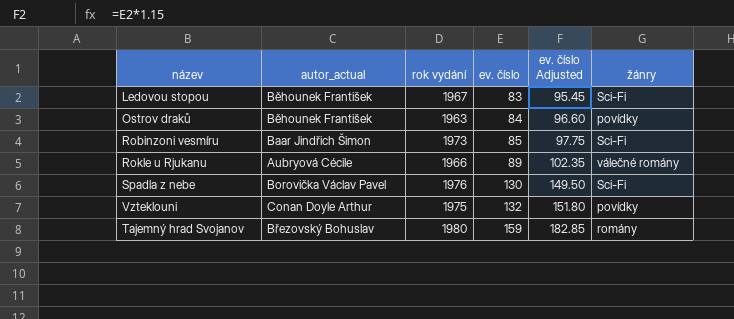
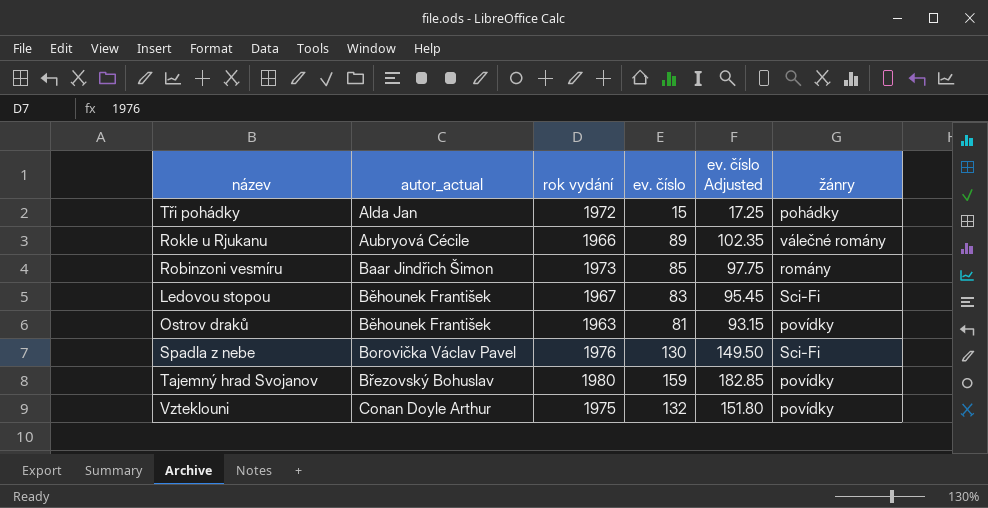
row order: ev. číslo ascending -> autor_actual ascending
row Tři pohádky: none -> Alda Jan | 1972 | 15 | 17.25 | pohádky
Robinzoni vesmíru | žánry: Sci-Fi -> romány
Ostrov draků | ev. číslo: 84 -> 81
Ostrov draků | ev. číslo Adjusted: 96.60 -> 93.15
Tajemný hrad Svojanov | žánry: romány -> povídky

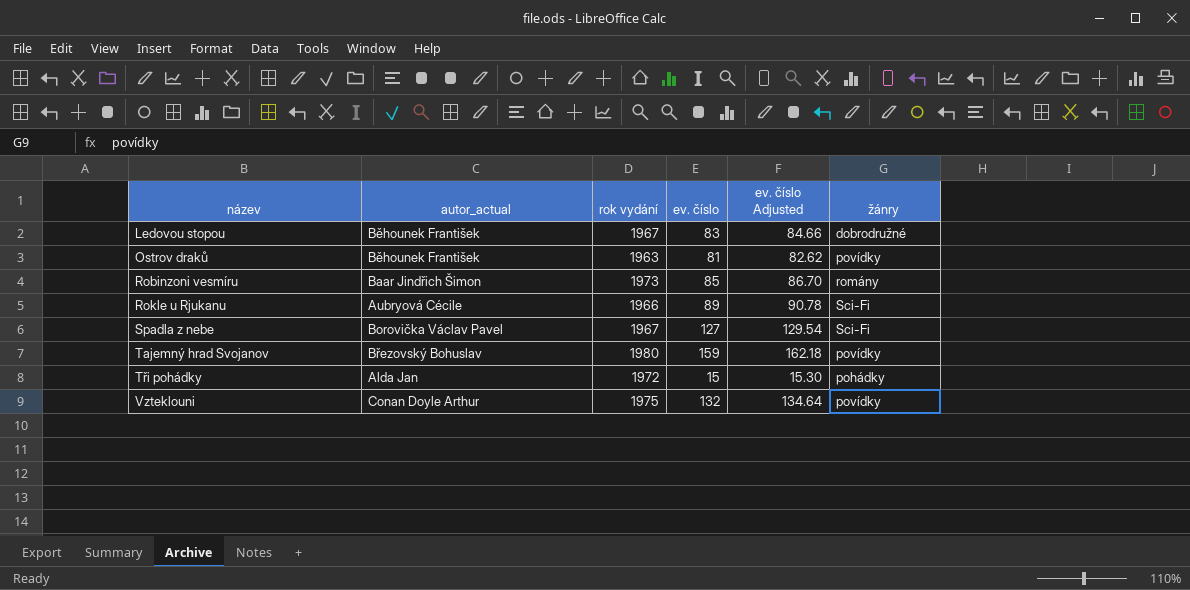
row order: autor_actual ascending -> název ascending
column ev. číslo Adjusted | formula: [ev. číslo] * 1.15 -> [ev. číslo] * 1.02
Ledovou stopou | žánry: Sci-Fi -> dobrodružné
Rokle u Rjukanu | žánry: válečné romány -> Sci-Fi
Spadla z nebe | rok vydání: 1976 -> 1967
Spadla z nebe | ev. číslo: 130 -> 127

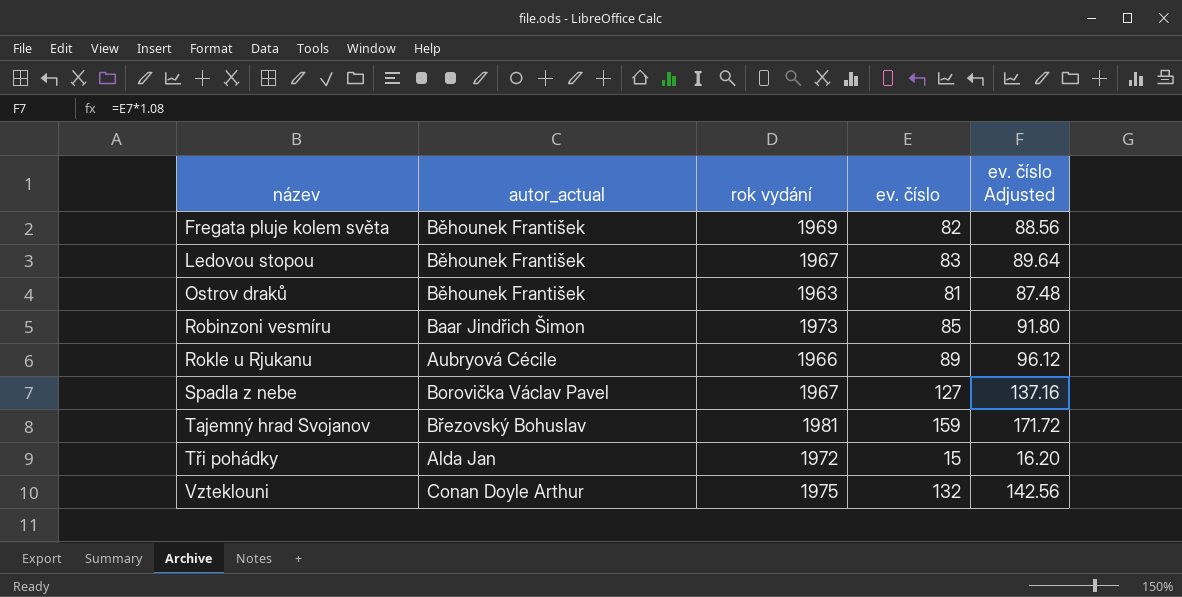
column žánry | position: 6 -> none
column ev. číslo Adjusted | formula: [ev. číslo] * 1.02 -> [ev. číslo] * 1.08
row Fregata pluje kolem světa: none -> Běhounek František | 1969 | 82 | 88.56
Tajemný hrad Svojanov | rok vydání: 1980 -> 1981

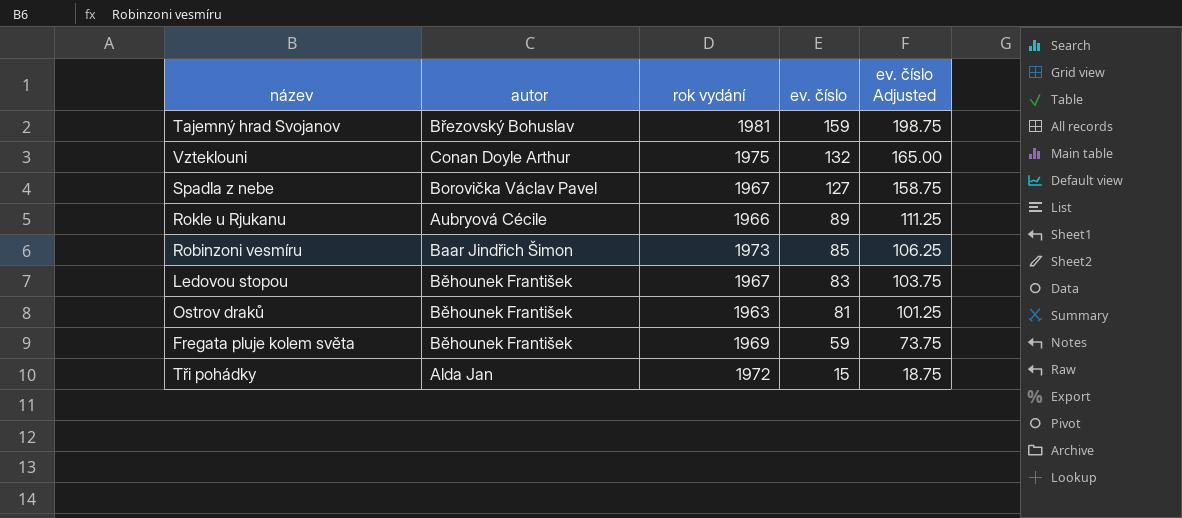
row order: název ascending -> ev. číslo descending
column name: autor_actual -> autor
column ev. číslo Adjusted | formula: [ev. číslo] * 1.08 -> [ev. číslo] * 1.25
Fregata pluje kolem světa | ev. číslo: 82 -> 59

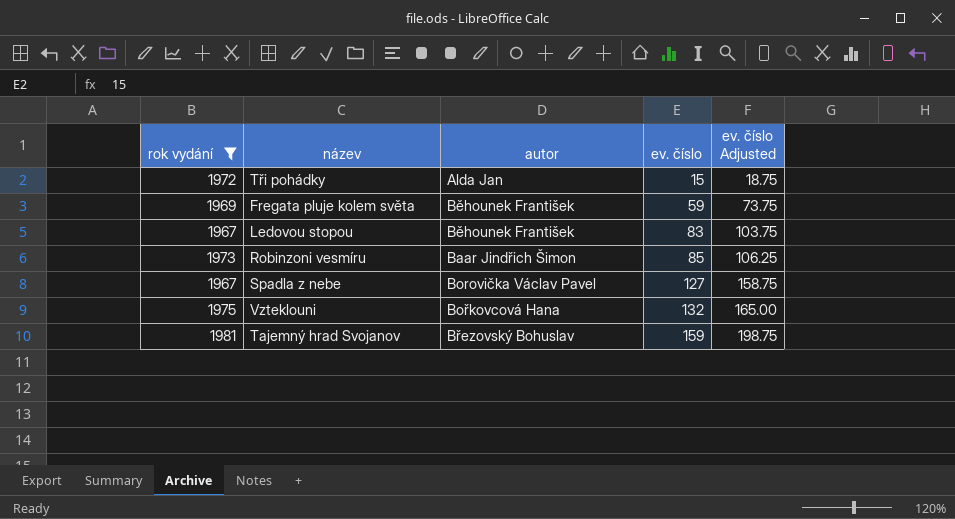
filter: none -> rok vydání >= 1967
row order: ev. číslo descending -> ev. číslo ascending
column rok vydání | position: 3 -> 1
Vzteklouni | autor: Conan Doyle Arthur -> Bořkovcová Hana

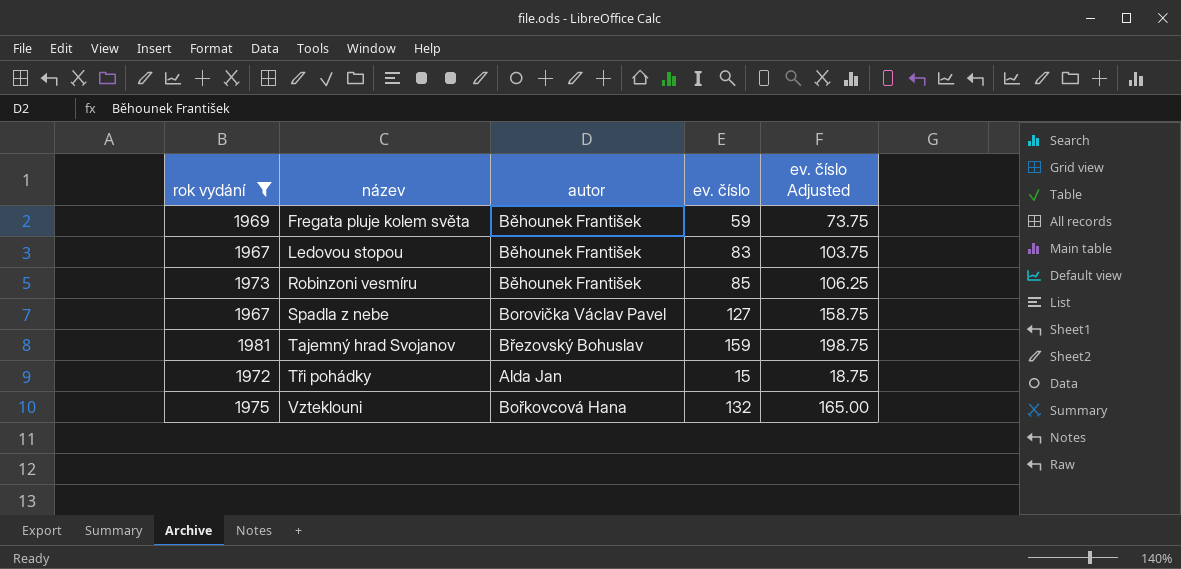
row order: ev. číslo ascending -> název ascending
Robinzoni vesmíru | autor: Baar Jindřich Šimon -> Běhounek František

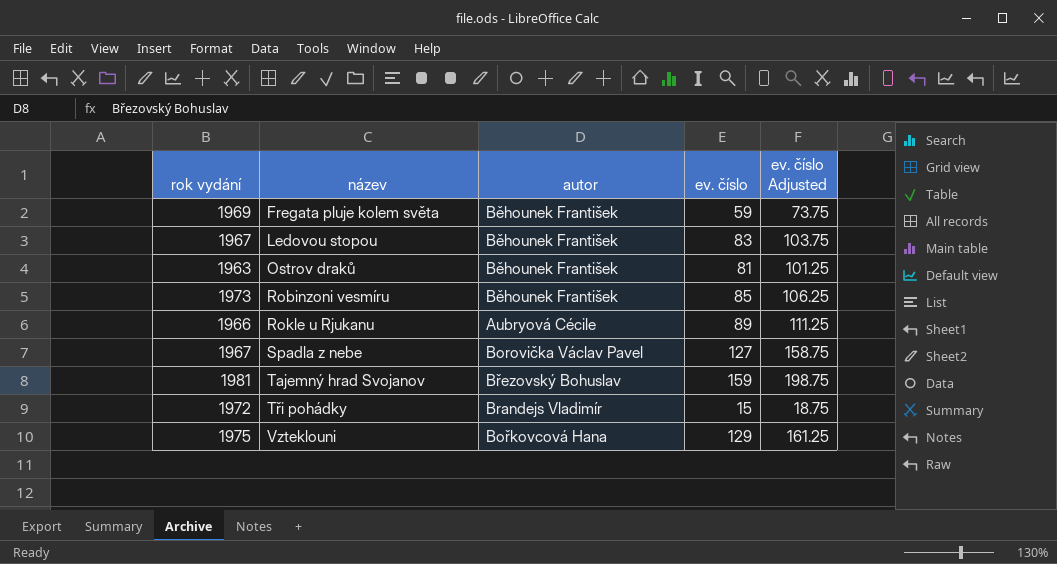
filter: rok vydání >= 1967 -> none
Tři pohádky | autor: Alda Jan -> Brandejs Vladimír
Vzteklouni | ev. číslo: 132 -> 129
Vzteklouni | ev. číslo Adjusted: 165.00 -> 161.25

